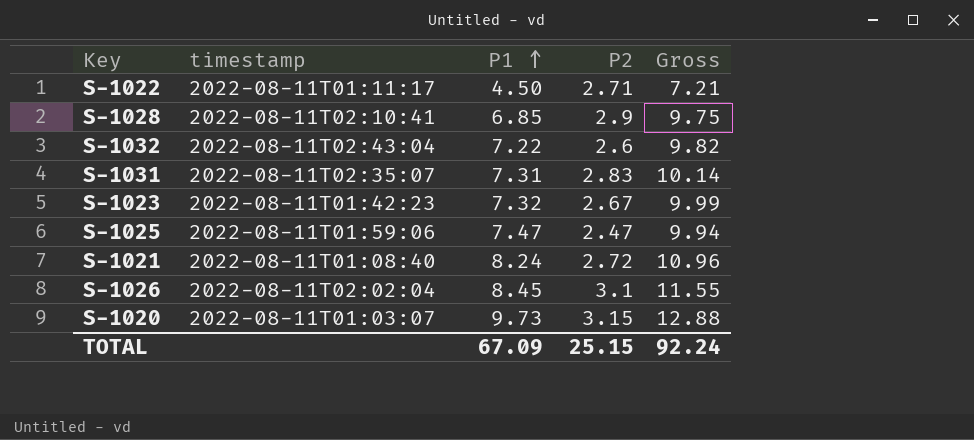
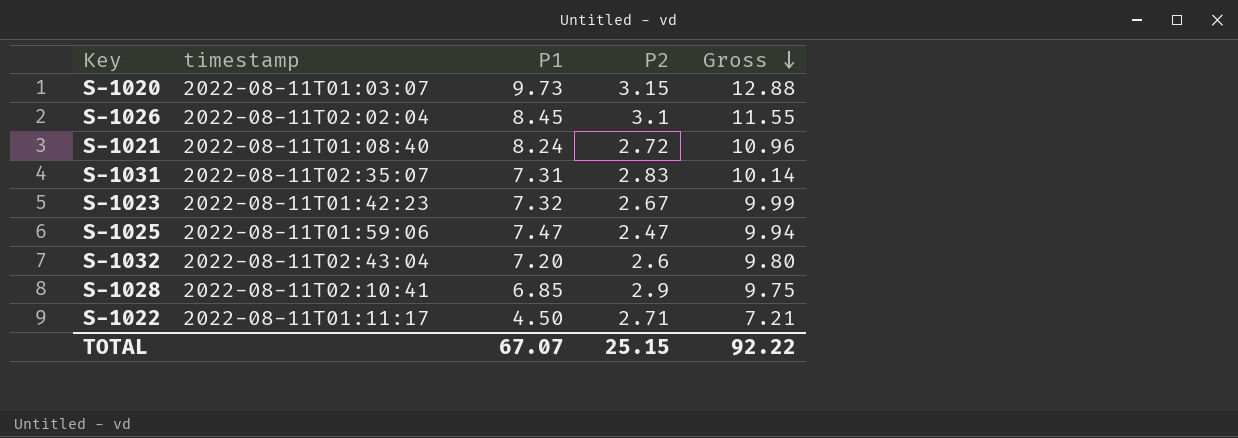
row order: P1 ascending -> Gross descending
S-1032 | P1: 7.22 -> 7.20
S-1032 | Gross: 9.82 -> 9.80
TOTAL | P1: 67.09 -> 67.07
TOTAL | Gross: 92.24 -> 92.22

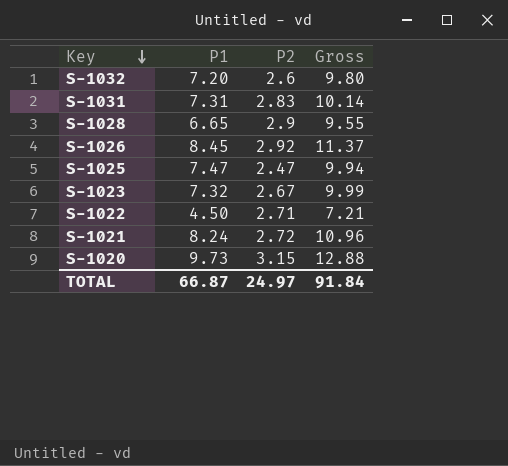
row order: Gross descending -> Key descending
column timestamp | position: 2 -> none
S-1028 | P1: 6.85 -> 6.65
S-1028 | Gross: 9.75 -> 9.55
S-1026 | P2: 3.1 -> 2.92
S-1026 | Gross: 11.55 -> 11.37
TOTAL | P1: 67.07 -> 66.87
TOTAL | P2: 25.15 -> 24.97
TOTAL | Gross: 92.22 -> 91.84

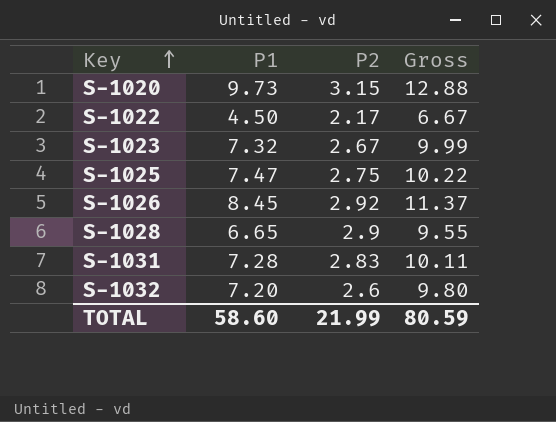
row order: Key descending -> Key ascending
row S-1021: 8.24 | 2.72 | 10.96 -> none
S-1022 | P2: 2.71 -> 2.17
S-1022 | Gross: 7.21 -> 6.67
S-1025 | P2: 2.47 -> 2.75
S-1025 | Gross: 9.94 -> 10.22
S-1031 | P1: 7.31 -> 7.28
S-1031 | Gross: 10.14 -> 10.11
TOTAL | P1: 66.87 -> 58.60
TOTAL | P2: 24.97 -> 21.99
TOTAL | Gross: 91.84 -> 80.59

